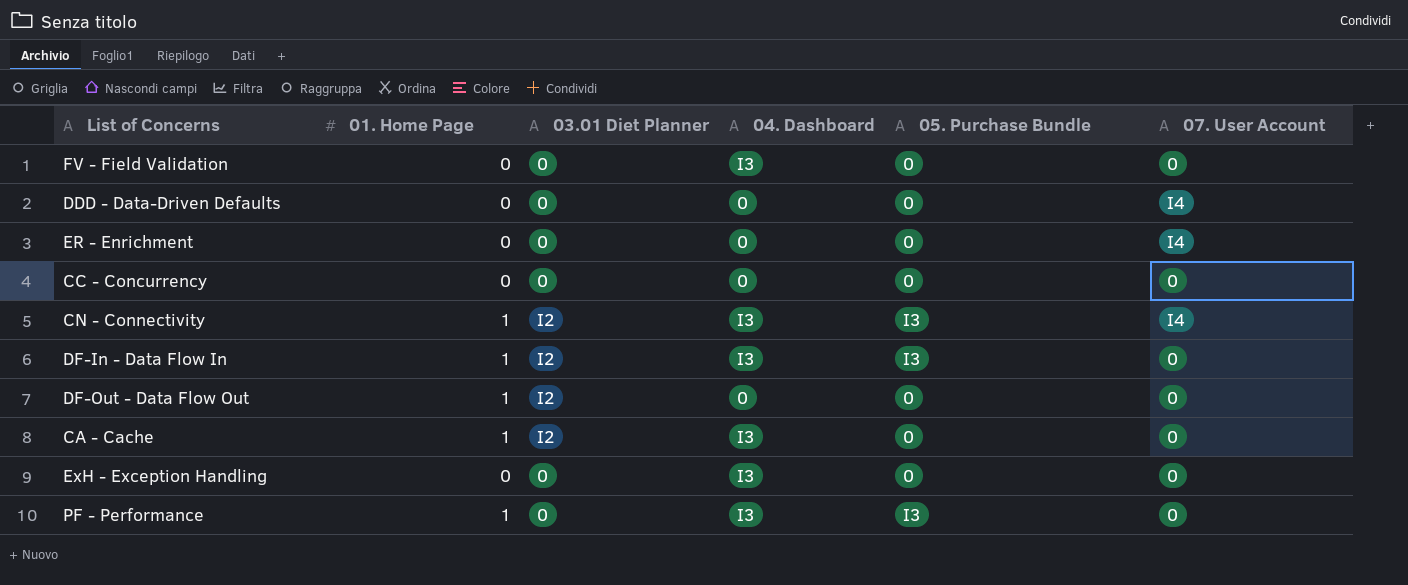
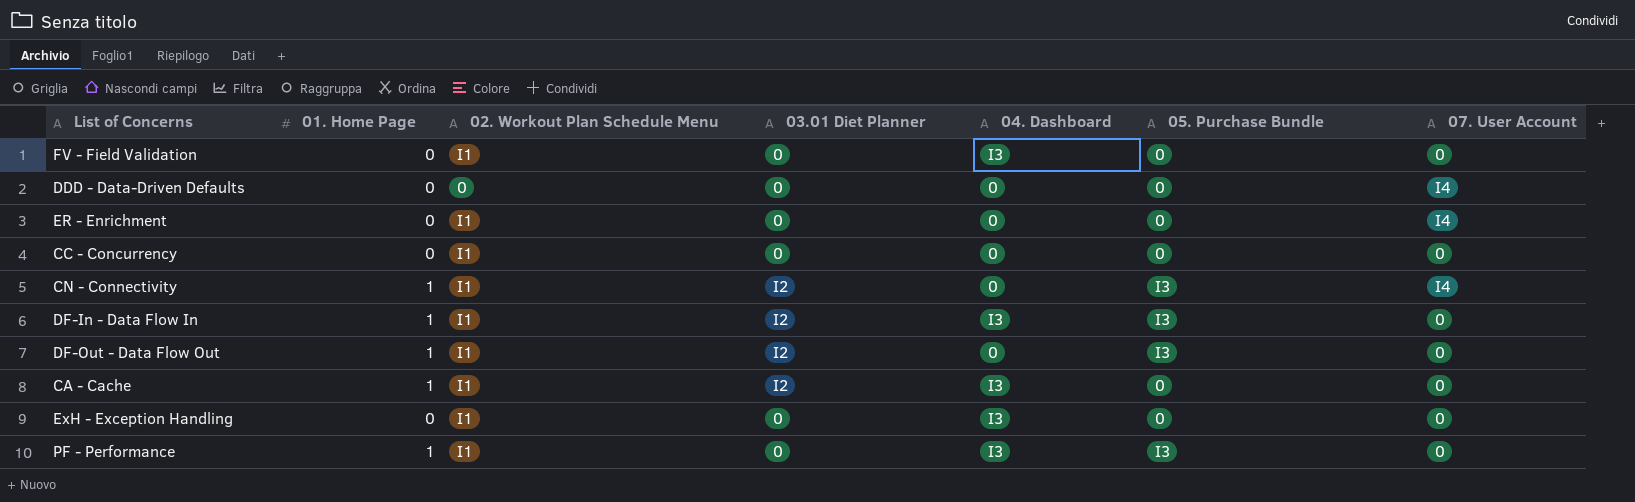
column 02. Workout Plan Schedule Menu | position: none -> 3
CN - Connectivity | 04. Dashboard: I3 -> 0
DF-Out - Data Flow Out | 05. Purchase Bundle: 0 -> I3

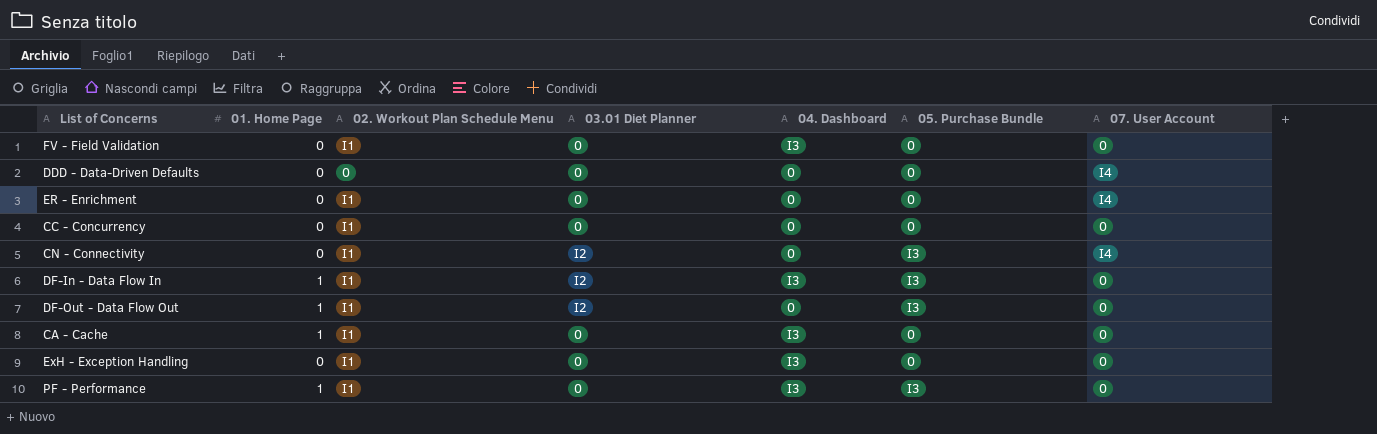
CN - Connectivity | 01. Home Page: 1 -> 0
CA - Cache | 03.01 Diet Planner: I2 -> 0

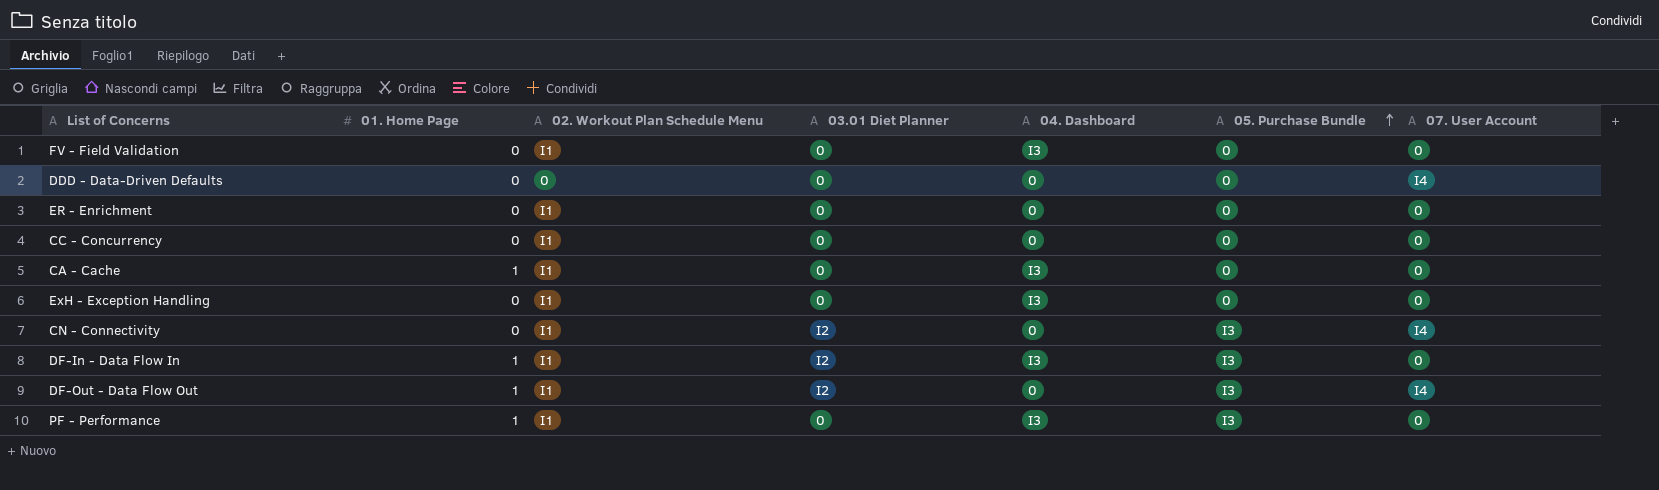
row order: none -> 05. Purchase Bundle ascending
ER - Enrichment | 07. User Account: I4 -> 0
DF-Out - Data Flow Out | 07. User Account: 0 -> I4

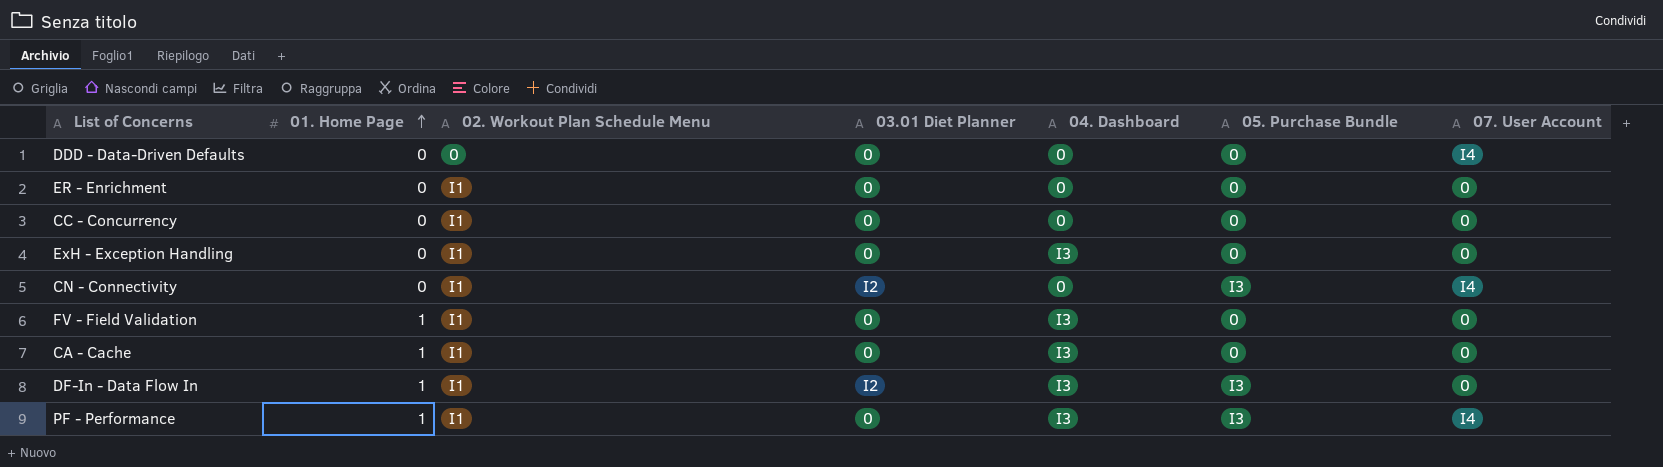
row order: 05. Purchase Bundle ascending -> 01. Home Page ascending
row DF-Out - Data Flow Out: 1 | I1 | I2 | 0 | I3 | I4 -> none
FV - Field Validation | 01. Home Page: 0 -> 1
PF - Performance | 07. User Account: 0 -> I4

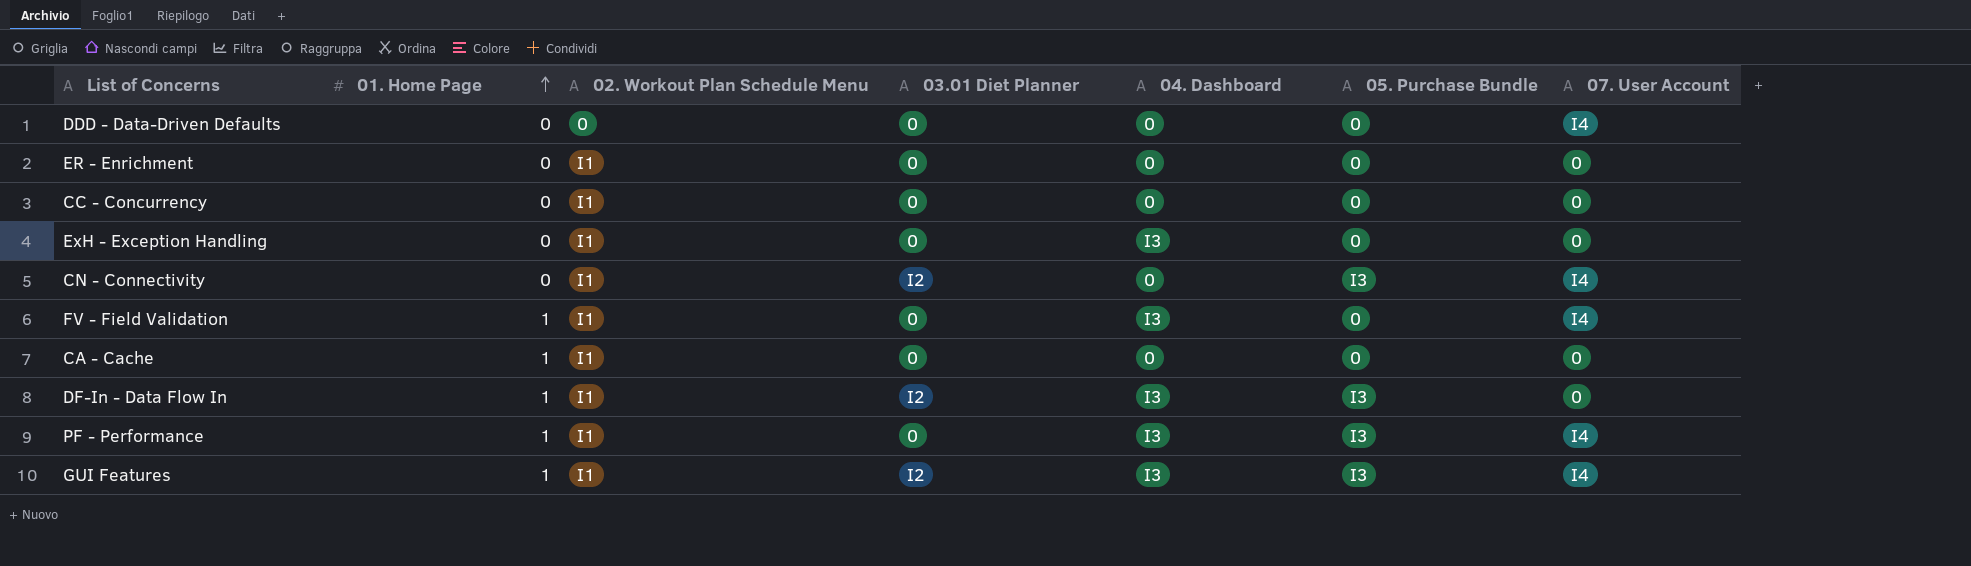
FV - Field Validation | 07. User Account: 0 -> I4
CA - Cache | 04. Dashboard: I3 -> 0
row GUI Features: none -> 1 | I1 | I2 | I3 | I3 | I4

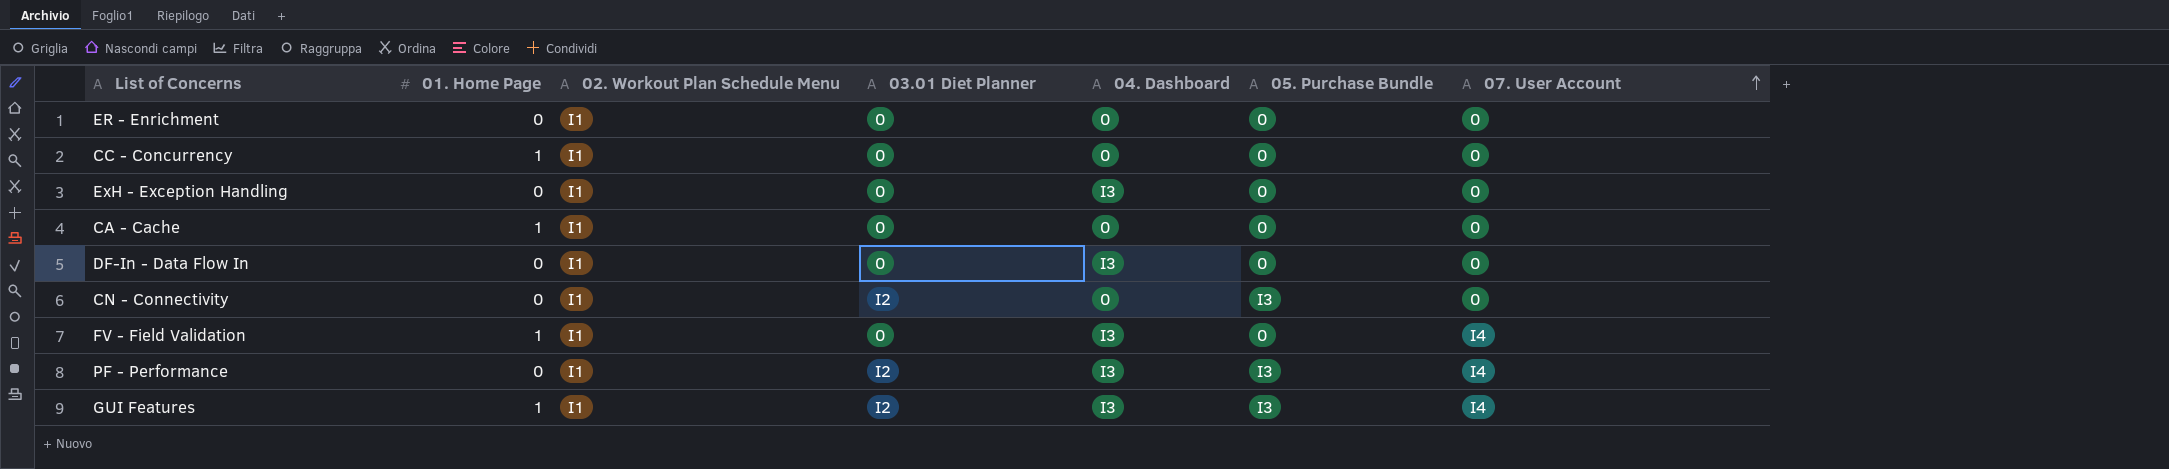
row order: 01. Home Page ascending -> 07. User Account ascending
row DDD - Data-Driven Defaults: 0 | 0 | 0 | 0 | 0 | I4 -> none
CC - Concurrency | 01. Home Page: 0 -> 1
DF-In - Data Flow In | 01. Home Page: 1 -> 0
DF-In - Data Flow In | 03.01 Diet Planner: I2 -> 0
DF-In - Data Flow In | 05. Purchase Bundle: I3 -> 0
CN - Connectivity | 07. User Account: I4 -> 0
PF - Performance | 01. Home Page: 1 -> 0
PF - Performance | 03.01 Diet Planner: 0 -> I2

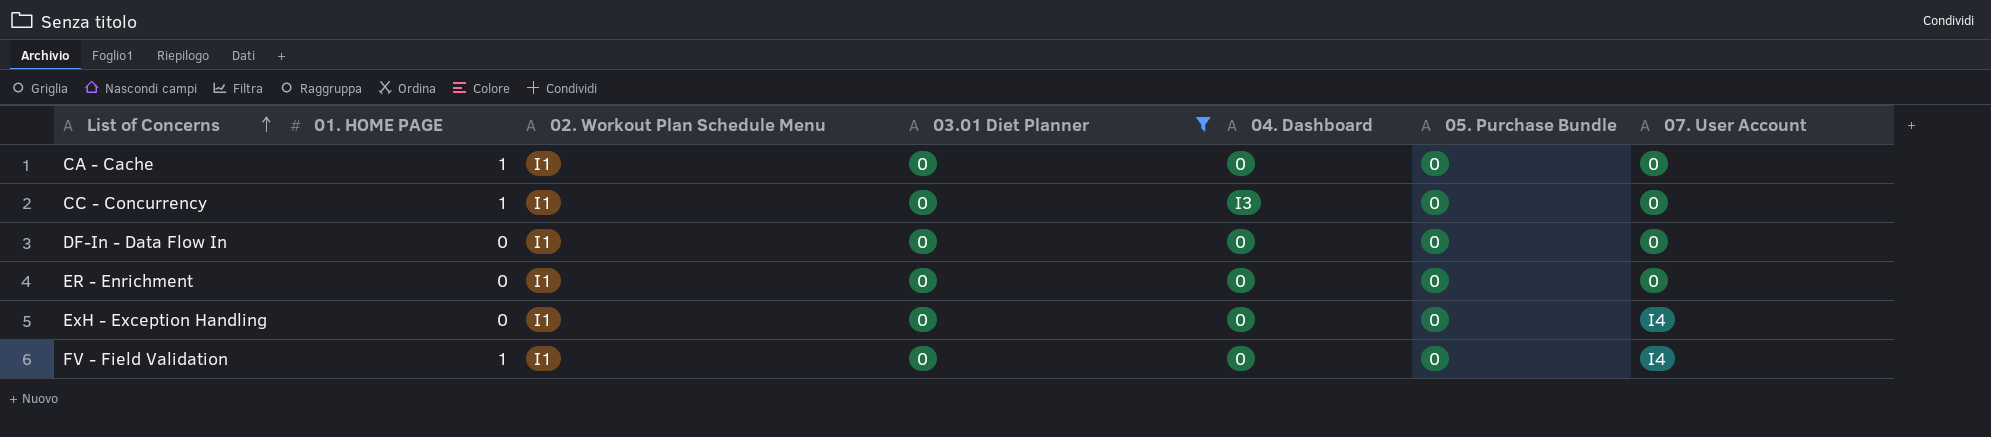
filter: none -> 03.01 Diet Planner = 0
row order: 07. User Account ascending -> List of Concerns ascending
column name: 01. Home Page -> 01. HOME PAGE
CC - Concurrency | 04. Dashboard: 0 -> I3
DF-In - Data Flow In | 04. Dashboard: I3 -> 0
ExH - Exception Handling | 04. Dashboard: I3 -> 0
ExH - Exception Handling | 07. User Account: 0 -> I4
FV - Field Validation | 04. Dashboard: I3 -> 0

